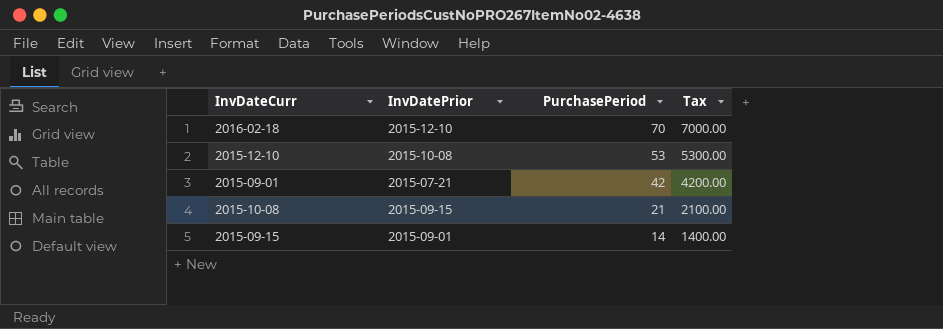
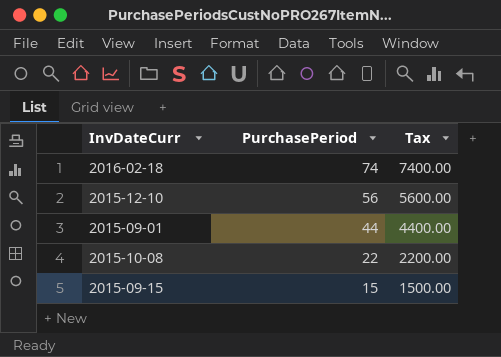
column InvDatePrior | position: 2 -> none
2016-02-18 | PurchasePeriod: 70 -> 74
2016-02-18 | Tax: 7000.00 -> 7400.00
2015-12-10 | PurchasePeriod: 53 -> 56
2015-12-10 | Tax: 5300.00 -> 5600.00
2015-09-01 | PurchasePeriod: 42 -> 44
2015-09-01 | Tax: 4200.00 -> 4400.00
2015-10-08 | PurchasePeriod: 21 -> 22
2015-10-08 | Tax: 2100.00 -> 2200.00
2015-09-15 | PurchasePeriod: 14 -> 15
2015-09-15 | Tax: 1400.00 -> 1500.00

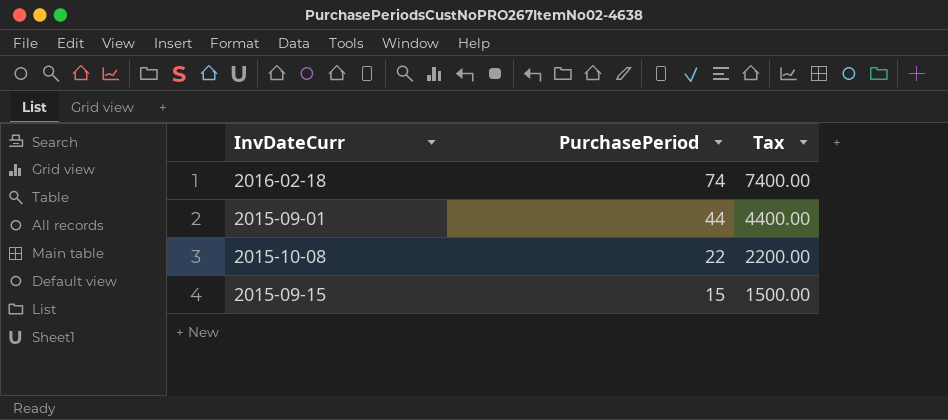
row 2015-12-10: 56 | 5600.00 -> none

